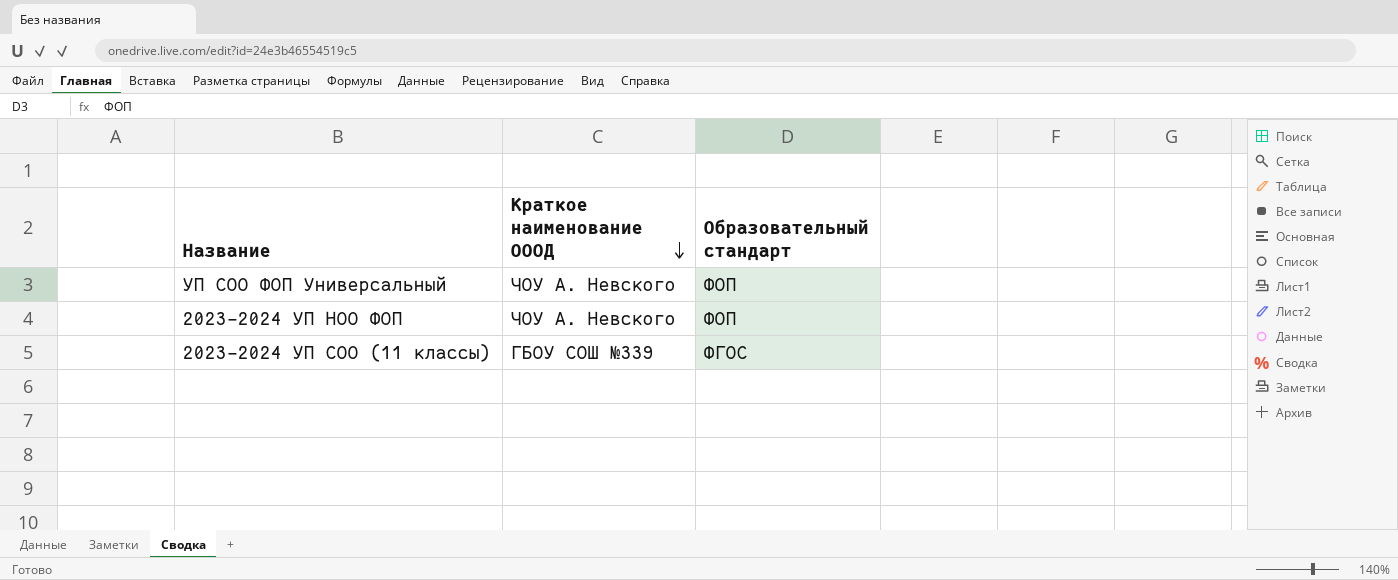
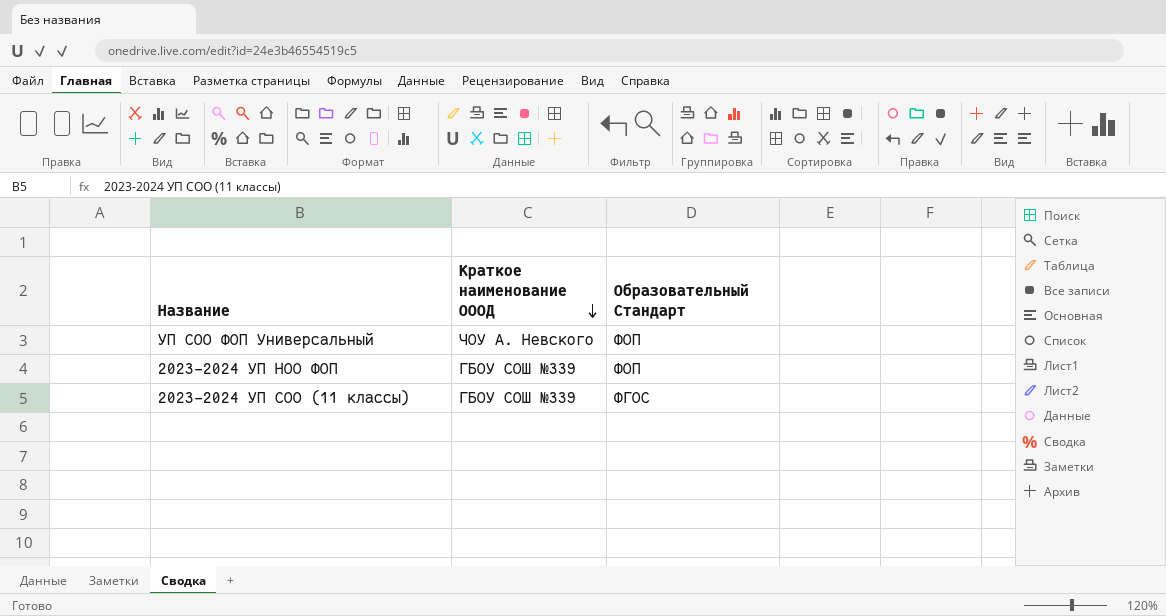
column name: Образовательный стандарт -> Образовательный Стандарт
2023-2024 УП НОО ФОП | Краткое наименование ОООД: ЧОУ А. Невского -> ГБОУ СОШ №339

